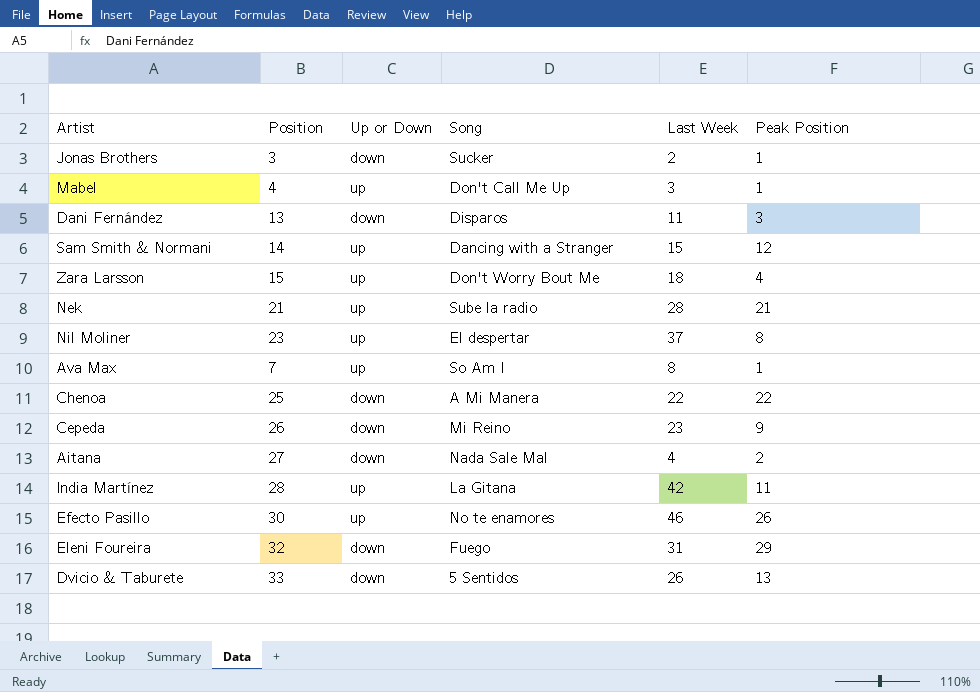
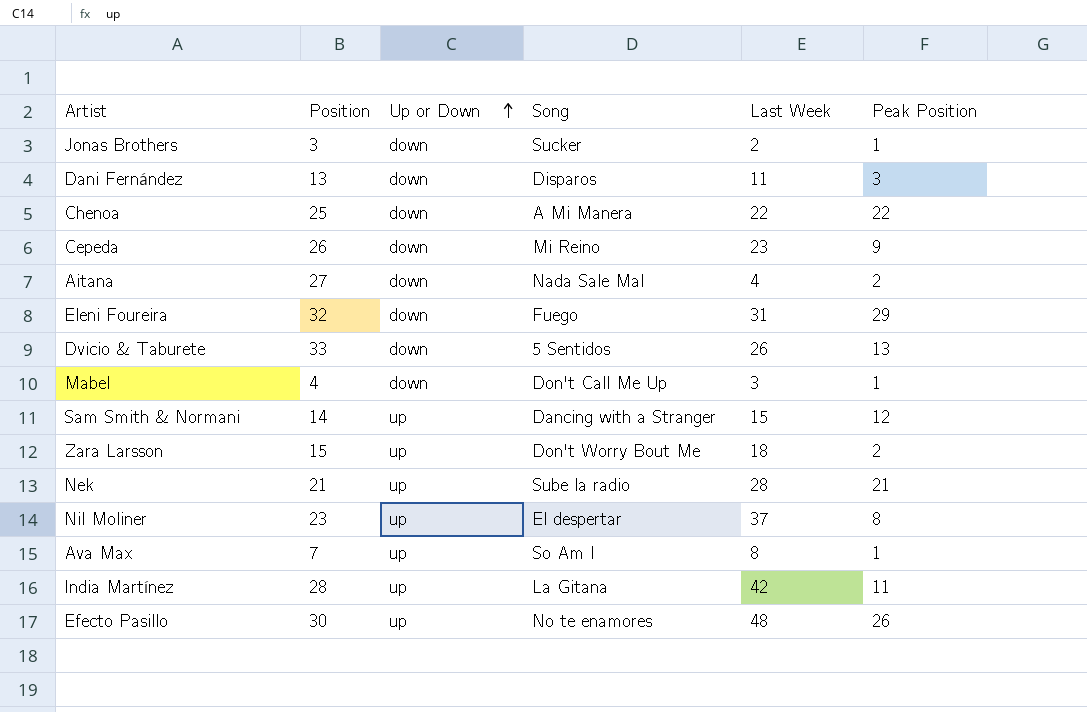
row order: none -> Up or Down ascending
Mabel | Up or Down: up -> down
Zara Larsson | Peak Position: 4 -> 2
Efecto Pasillo | Last Week: 46 -> 48

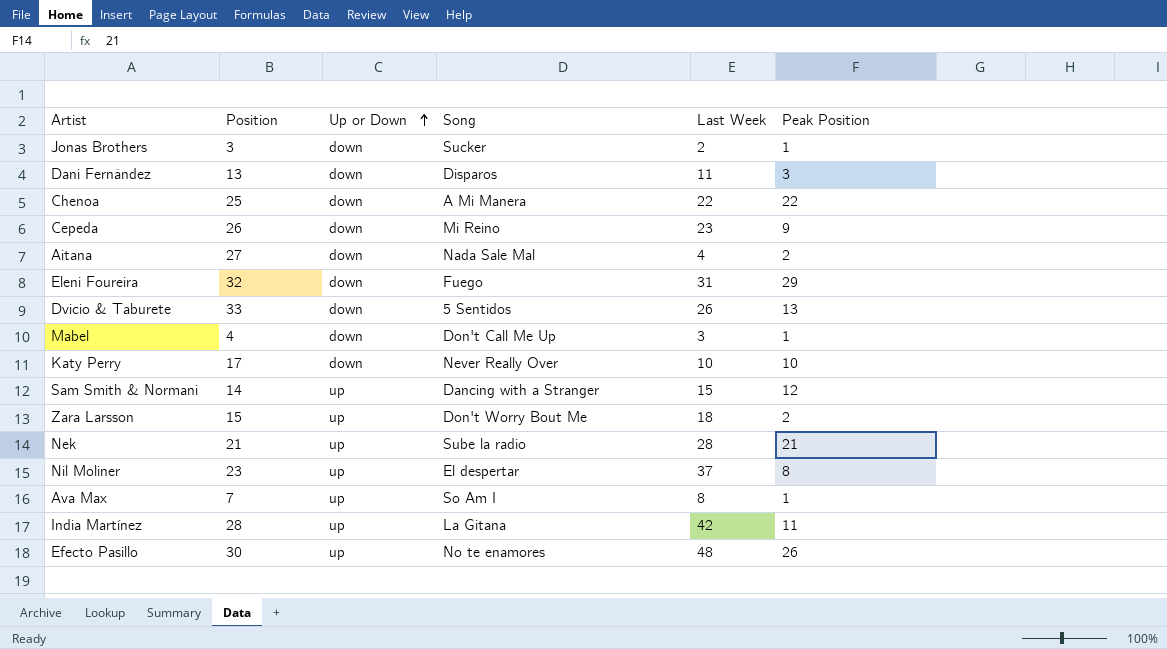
row Katy Perry: none -> 17 | down | Never Really Over | 10 | 10

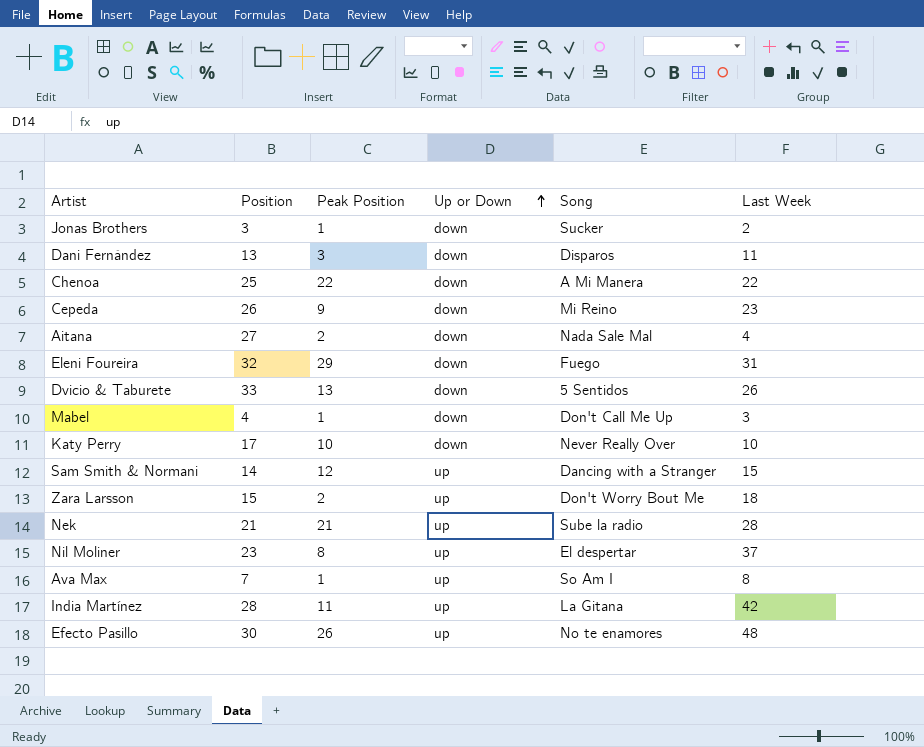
column Peak Position | position: 6 -> 3

